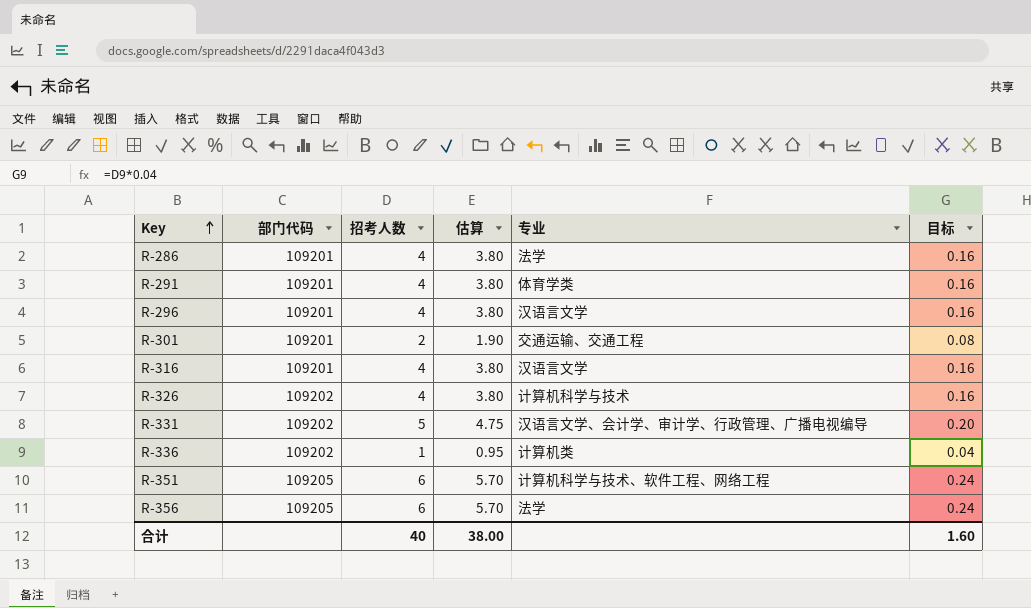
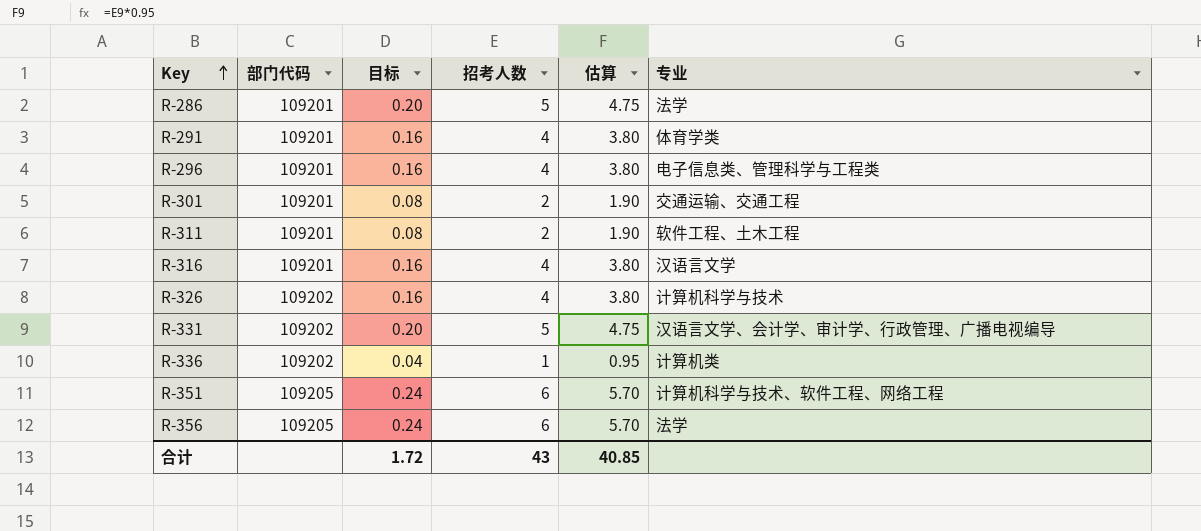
column 目标 | position: 6 -> 3
R-286 | 目标: 0.16 -> 0.20
R-286 | 招考人数: 4 -> 5
R-286 | 估算: 3.80 -> 4.75
R-296 | 专业: 汉语言文学 -> 电子信息类、管理科学与工程类
row R-311: none -> 109201 | 0.08 | 2 | 1.90 | 软件工程、土木工程
合计 | 目标: 1.60 -> 1.72
合计 | 招考人数: 40 -> 43
合计 | 估算: 38.00 -> 40.85

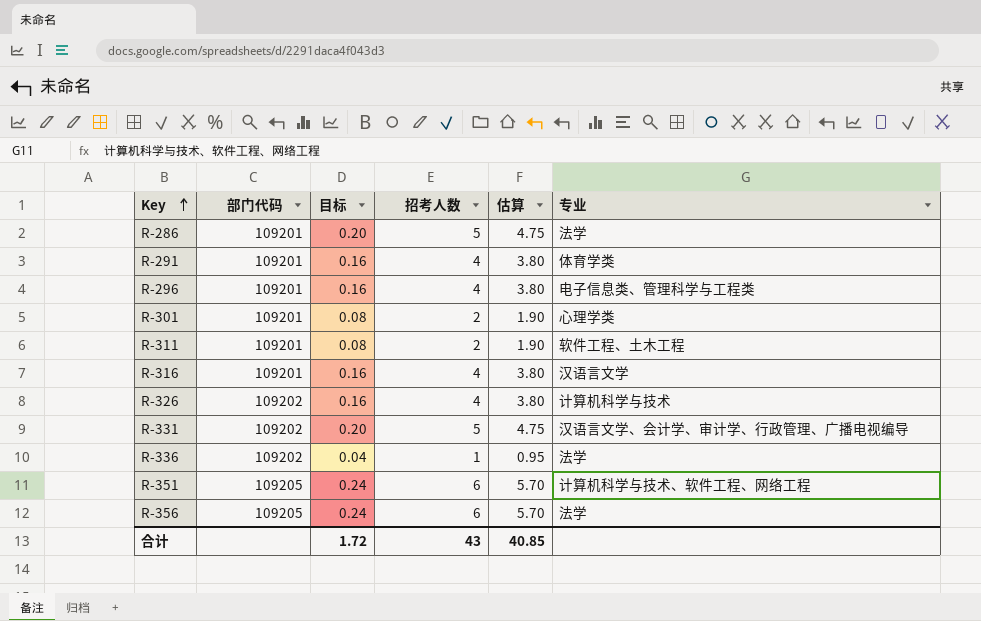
R-301 | 专业: 交通运输、交通工程 -> 心理学类
R-336 | 专业: 计算机类 -> 法学

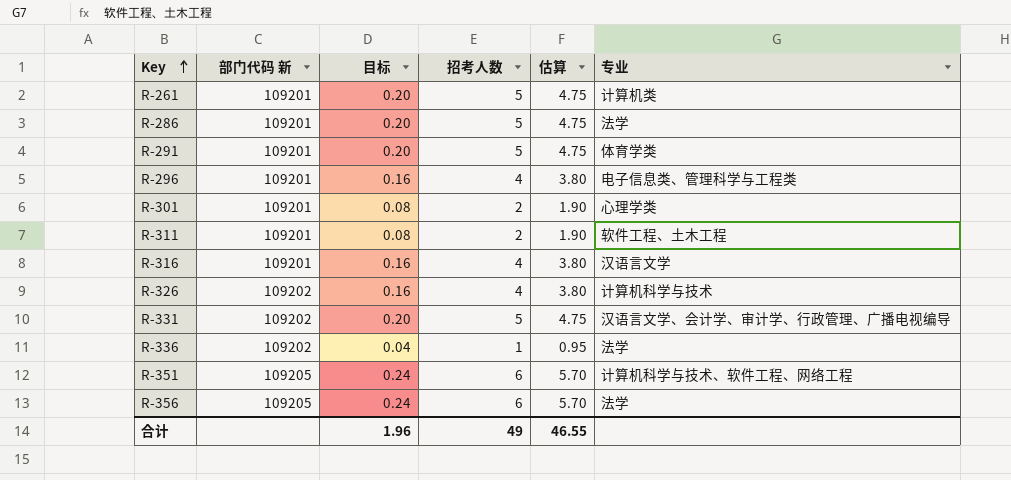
column name: 部门代码 -> 部门代码 新
row R-261: none -> 109201 | 0.20 | 5 | 4.75 | 计算机类
R-291 | 目标: 0.16 -> 0.20
R-291 | 招考人数: 4 -> 5
R-291 | 估算: 3.80 -> 4.75
合计 | 目标: 1.72 -> 1.96
合计 | 招考人数: 43 -> 49
合计 | 估算: 40.85 -> 46.55

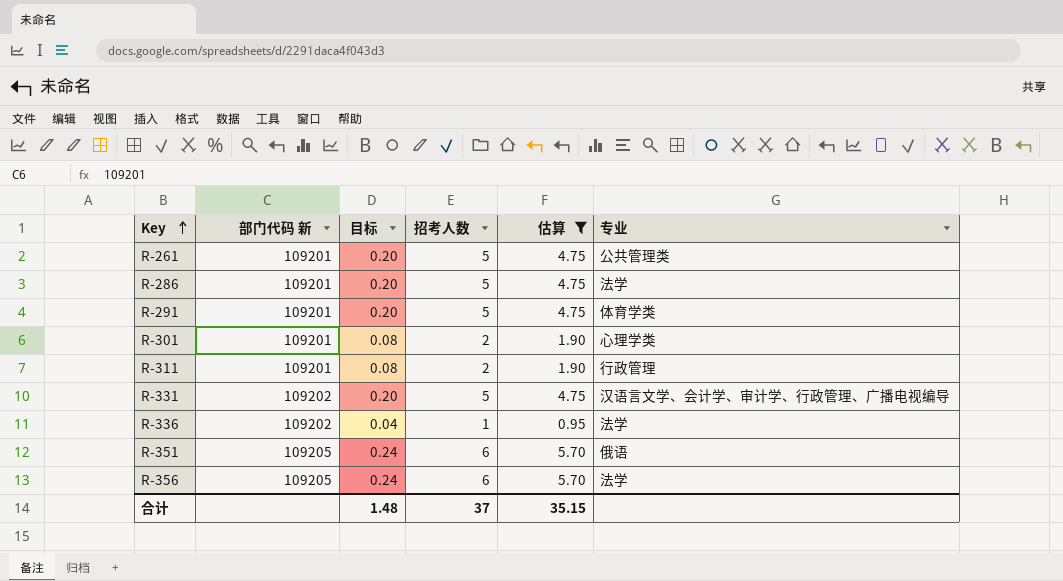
filter: none -> 估算 != 3.80
R-261 | 专业: 计算机类 -> 公共管理类
R-311 | 专业: 软件工程、土木工程 -> 行政管理
R-351 | 专业: 计算机科学与技术、软件工程、网络工程 -> 俄语
合计 | 目标: 1.96 -> 1.48
合计 | 招考人数: 49 -> 37
合计 | 估算: 46.55 -> 35.15

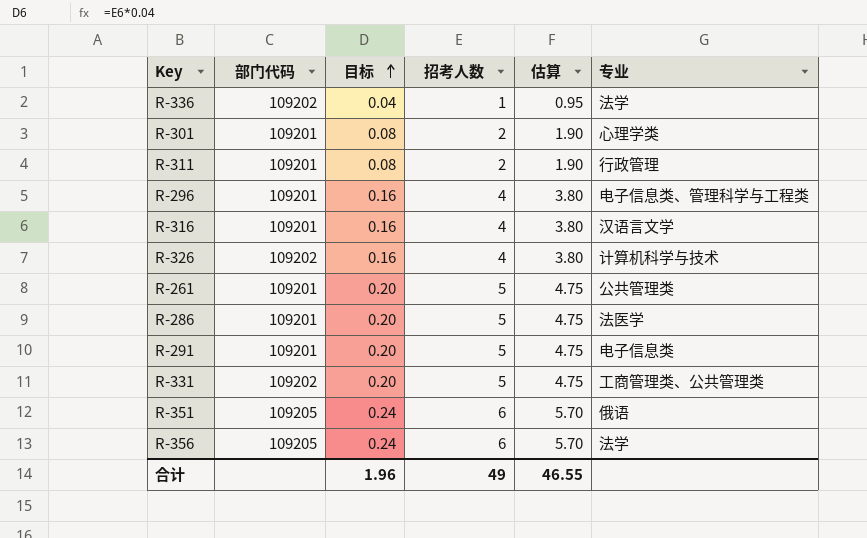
filter: 估算 != 3.80 -> none
row order: Key ascending -> 目标 ascending
column name: 部门代码 新 -> 部门代码
R-286 | 专业: 法学 -> 法医学
R-291 | 专业: 体育学类 -> 电子信息类
R-331 | 专业: 汉语言文学、会计学、审计学、行政管理、广播电视编导 -> 工商管理类、公共管理类
合计 | 目标: 1.48 -> 1.96
合计 | 招考人数: 37 -> 49
合计 | 估算: 35.15 -> 46.55

